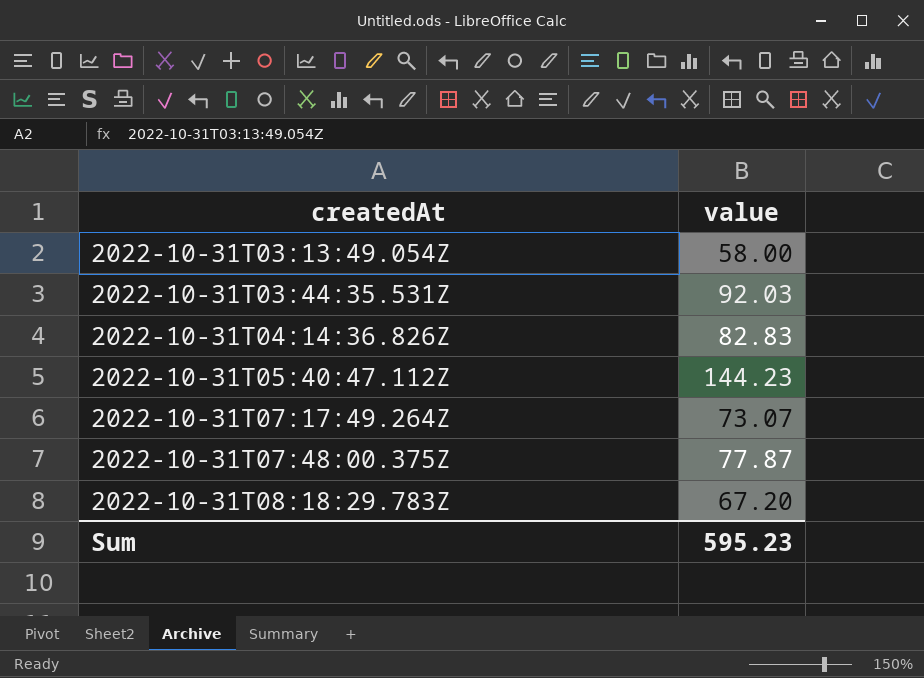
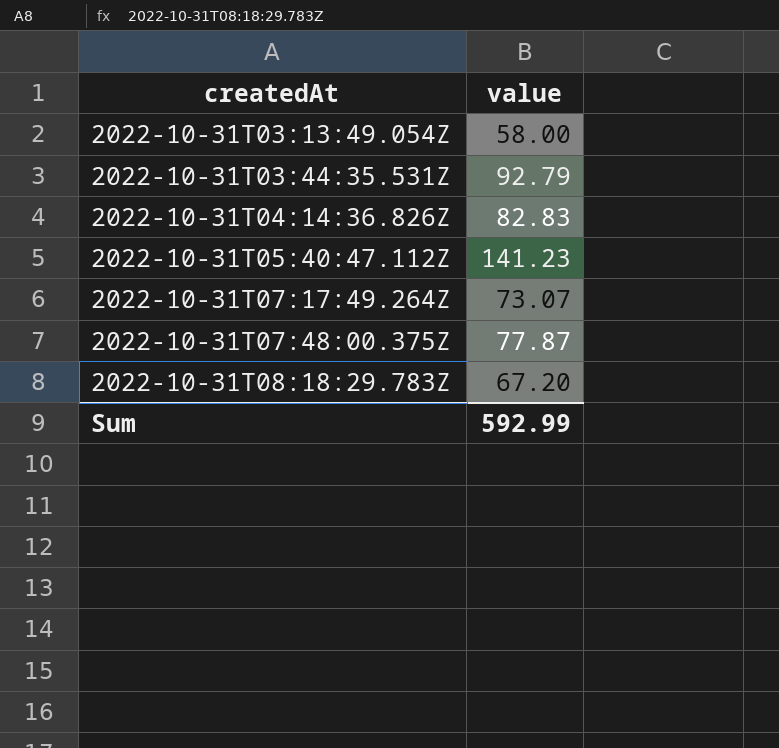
2022-10-31T03:44:35.531Z | value: 92.03 -> 92.79
2022-10-31T05:40:47.112Z | value: 144.23 -> 141.23
Sum | value: 595.23 -> 592.99

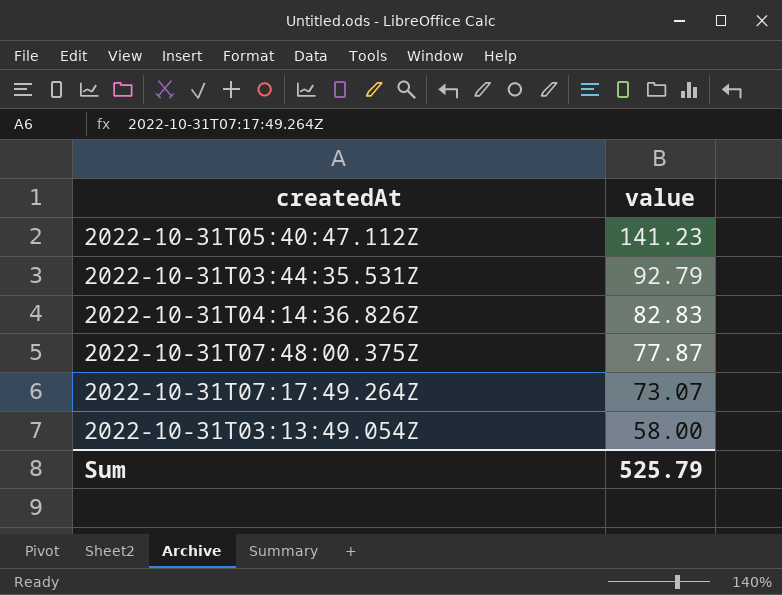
row order: createdAt ascending -> value descending
row 2022-10-31T08:18:29.783Z: 67.20 -> none
Sum | value: 592.99 -> 525.79

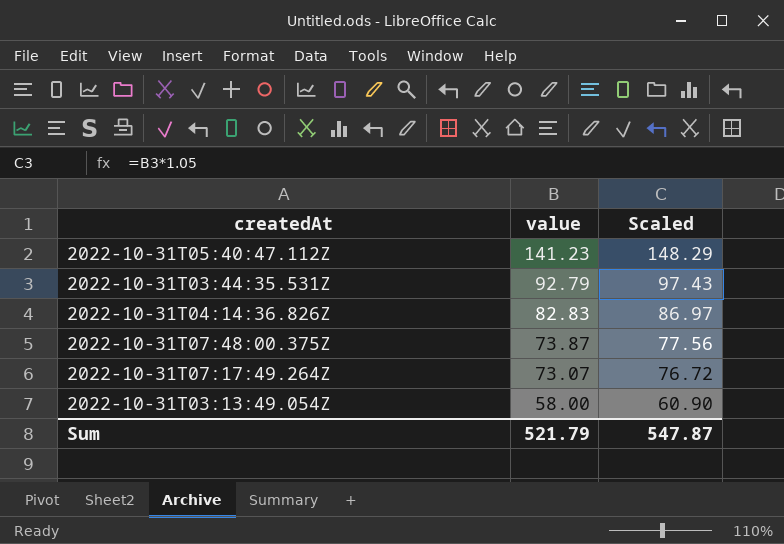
column Scaled | formula: none -> [value] * 1.05
2022-10-31T07:48:00.375Z | value: 77.87 -> 73.87
Sum | value: 525.79 -> 521.79

